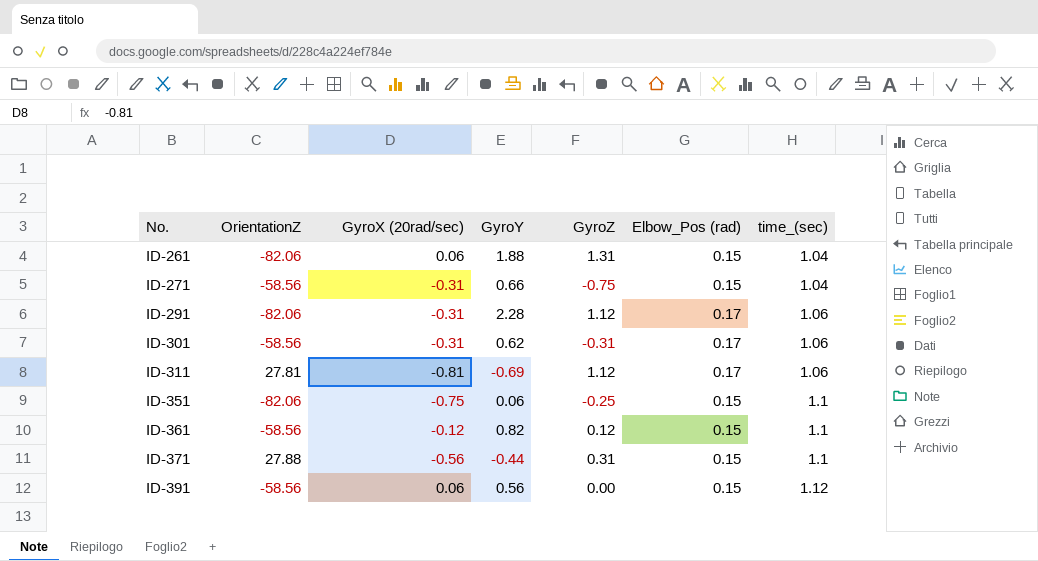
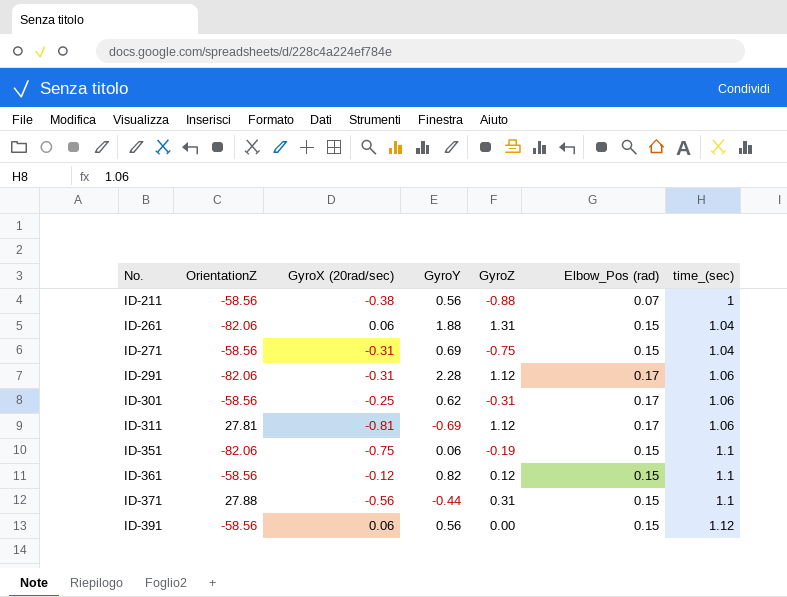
row ID-211: none -> -58.56 | -0.38 | 0.56 | -0.88 | 0.07 | 1
ID-271 | GyroY: 0.66 -> 0.69
ID-301 | GyroX (20rad/sec): -0.31 -> -0.25
ID-351 | GyroZ: -0.25 -> -0.19

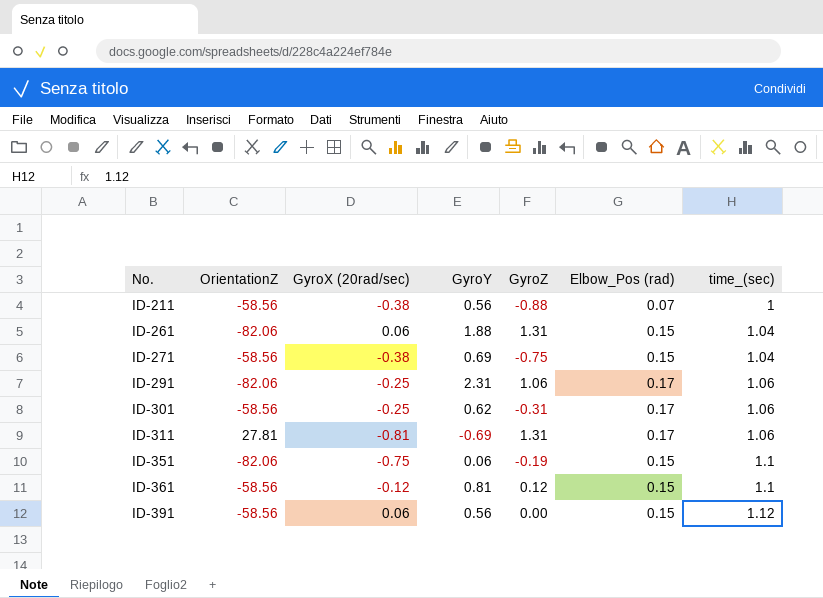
row ID-371: 27.88 | -0.56 | -0.44 | 0.31 | 0.15 | 1.1 -> none
ID-271 | GyroX (20rad/sec): -0.31 -> -0.38
ID-291 | GyroX (20rad/sec): -0.31 -> -0.25
ID-291 | GyroY: 2.28 -> 2.31
ID-291 | GyroZ: 1.12 -> 1.06
ID-311 | GyroZ: 1.12 -> 1.31
ID-361 | GyroY: 0.82 -> 0.81

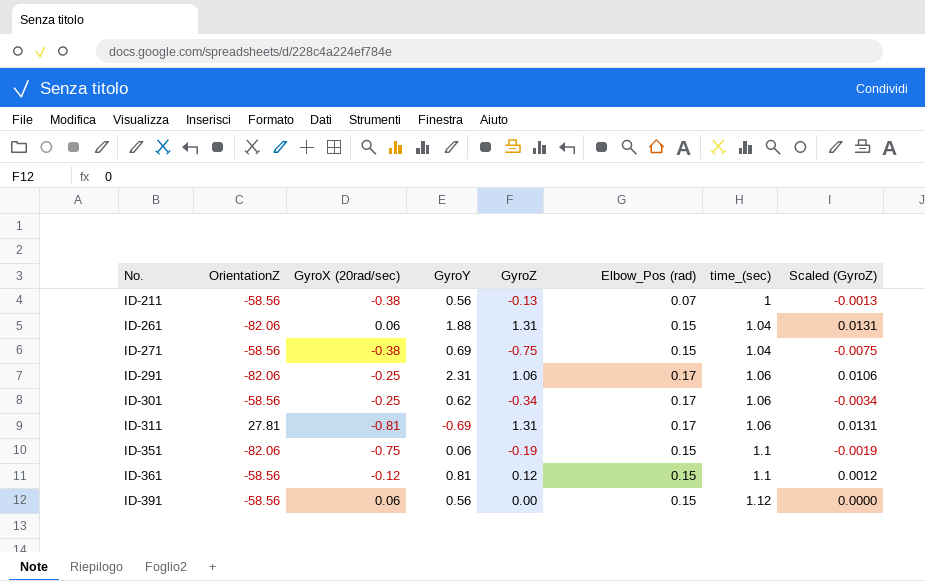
column Scaled (GyroZ) | formula: none -> [GyroZ] * 0.01
ID-211 | GyroZ: -0.88 -> -0.13
ID-301 | GyroZ: -0.31 -> -0.34

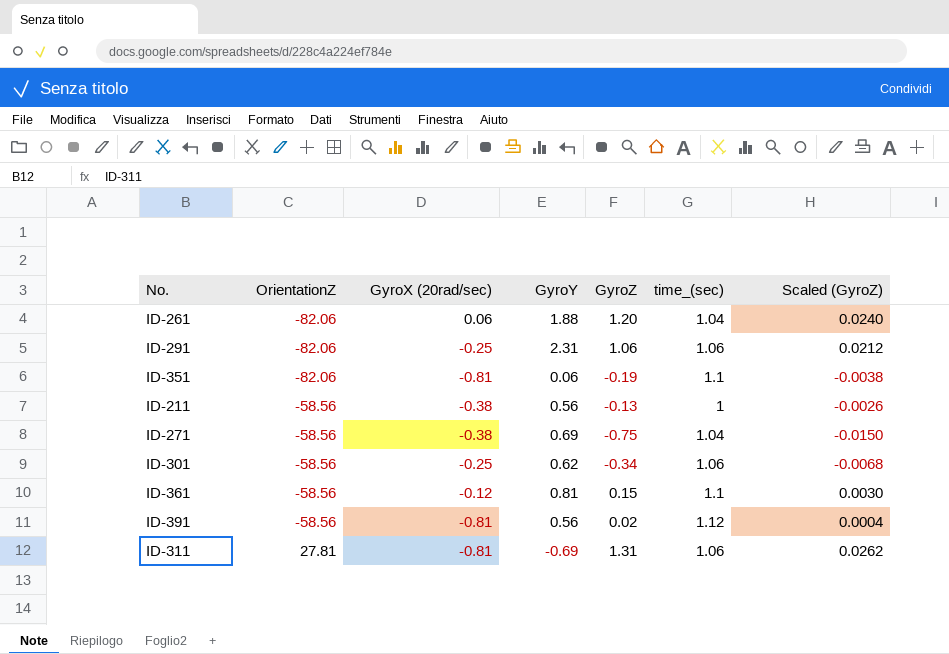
row order: No. ascending -> OrientationZ ascending
column Elbow_Pos (rad) | position: 6 -> none
column Scaled (GyroZ) | formula: [GyroZ] * 0.01 -> [GyroZ] * 0.02
ID-261 | GyroZ: 1.31 -> 1.20
ID-351 | GyroX (20rad/sec): -0.75 -> -0.81
ID-361 | GyroZ: 0.12 -> 0.15
ID-391 | GyroX (20rad/sec): 0.06 -> -0.81
ID-391 | GyroZ: 0.00 -> 0.02

